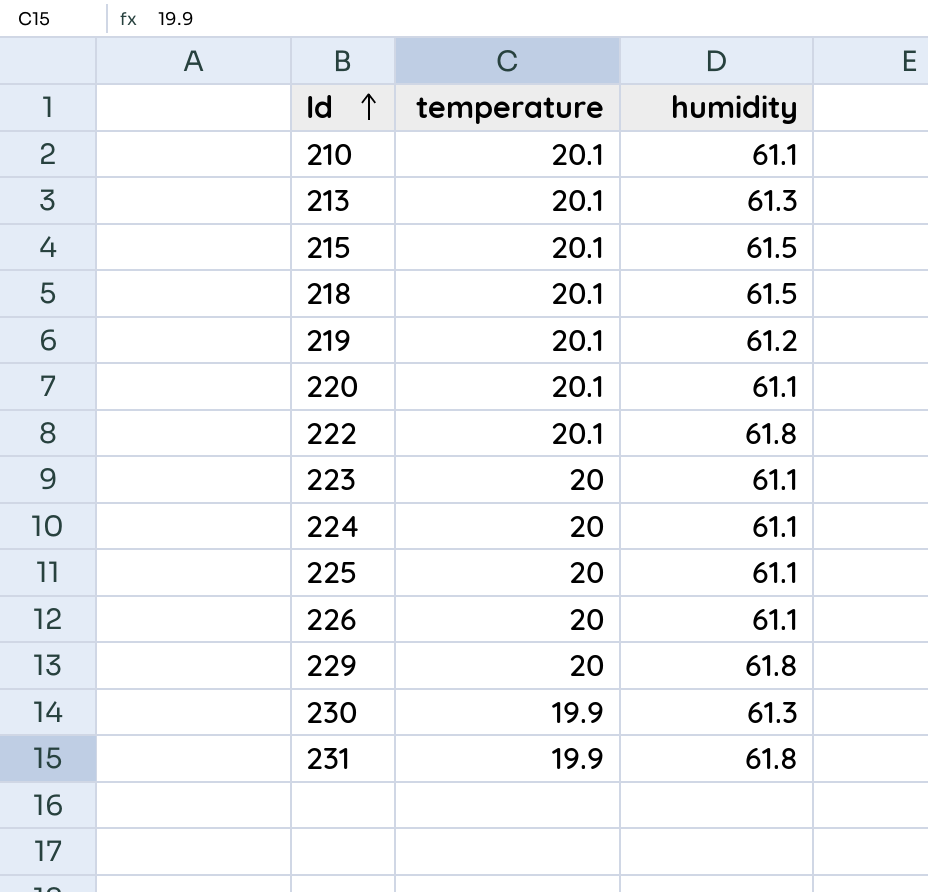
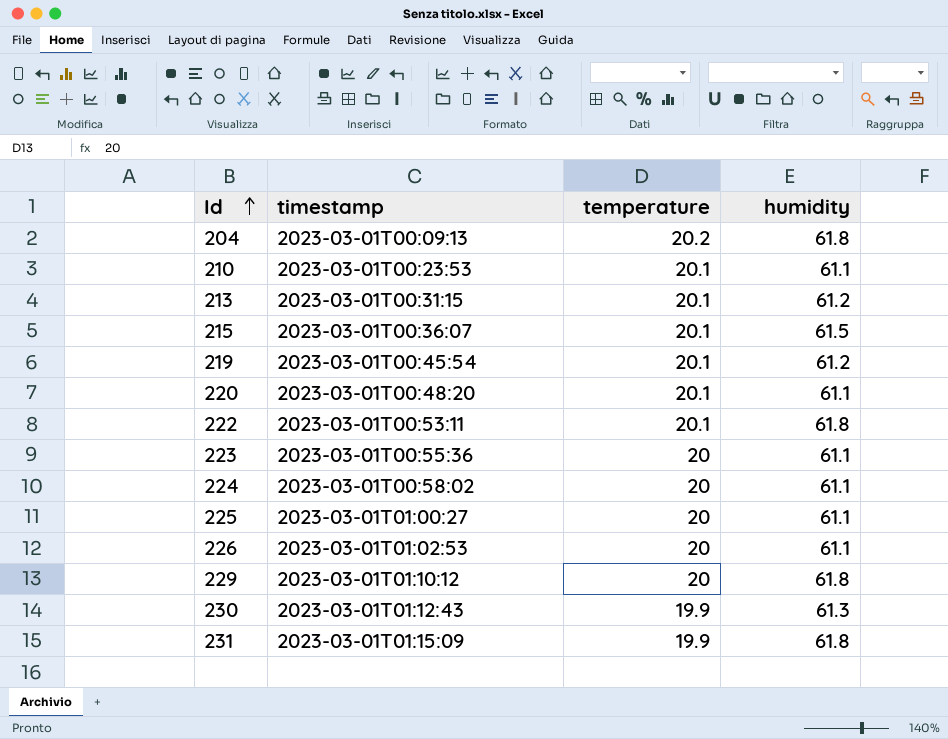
column timestamp | position: none -> 2
row 218: 20.1 | 61.5 -> none
row 204: none -> 2023-03-01T00:09:13 | 20.2 | 61.8
213 | humidity: 61.3 -> 61.2

